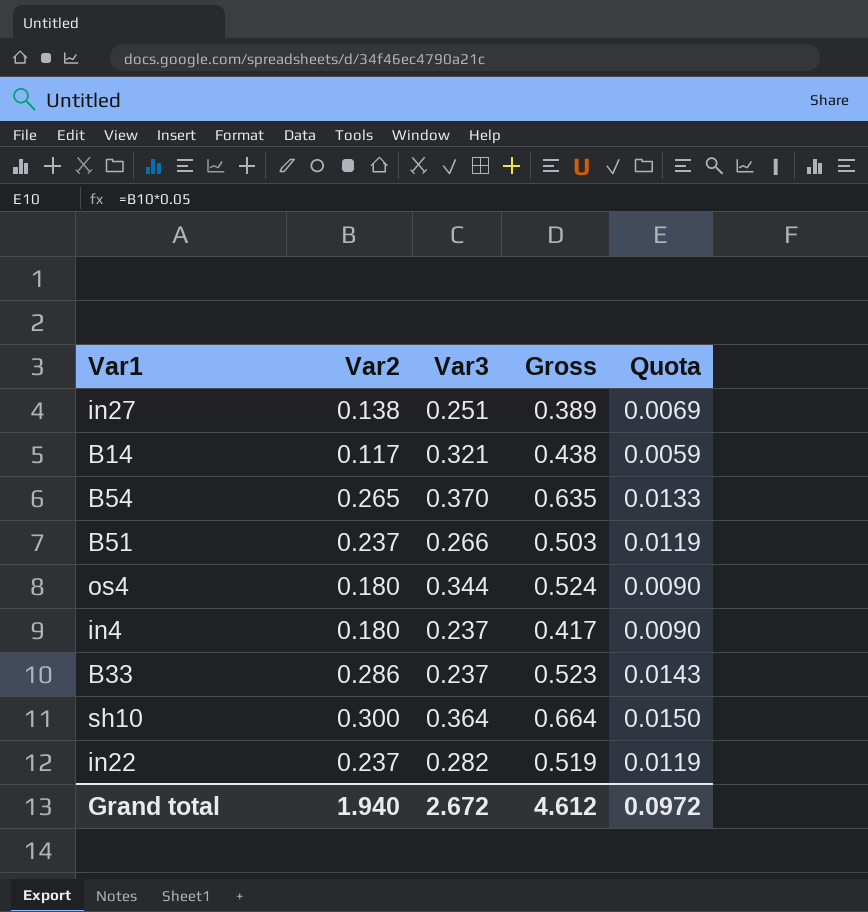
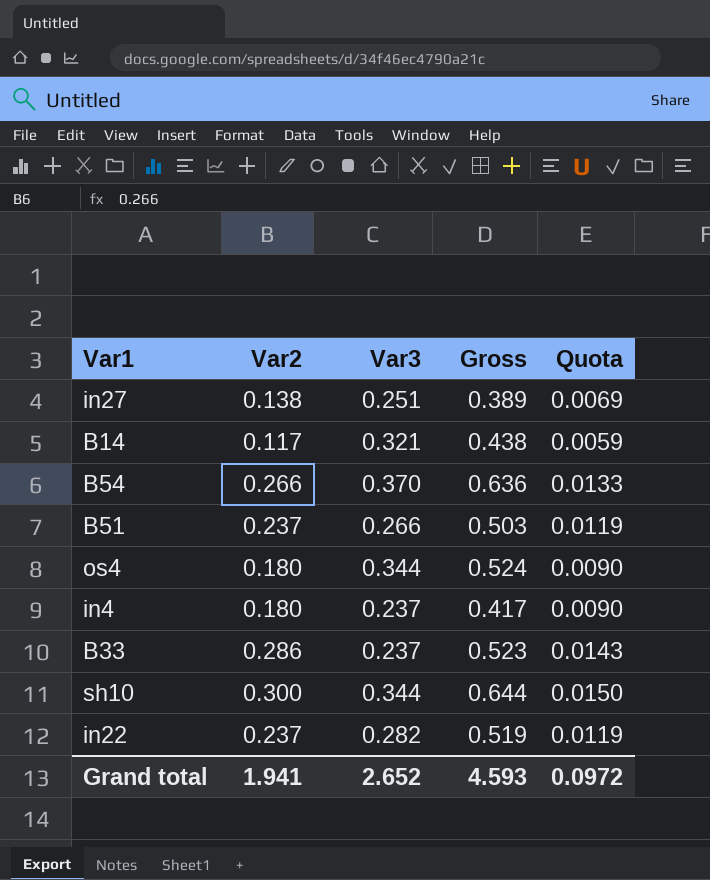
B54 | Var2: 0.265 -> 0.266
B54 | Gross: 0.635 -> 0.636
sh10 | Var3: 0.364 -> 0.344
sh10 | Gross: 0.664 -> 0.644
Grand total | Var2: 1.940 -> 1.941
Grand total | Var3: 2.672 -> 2.652
Grand total | Gross: 4.612 -> 4.593

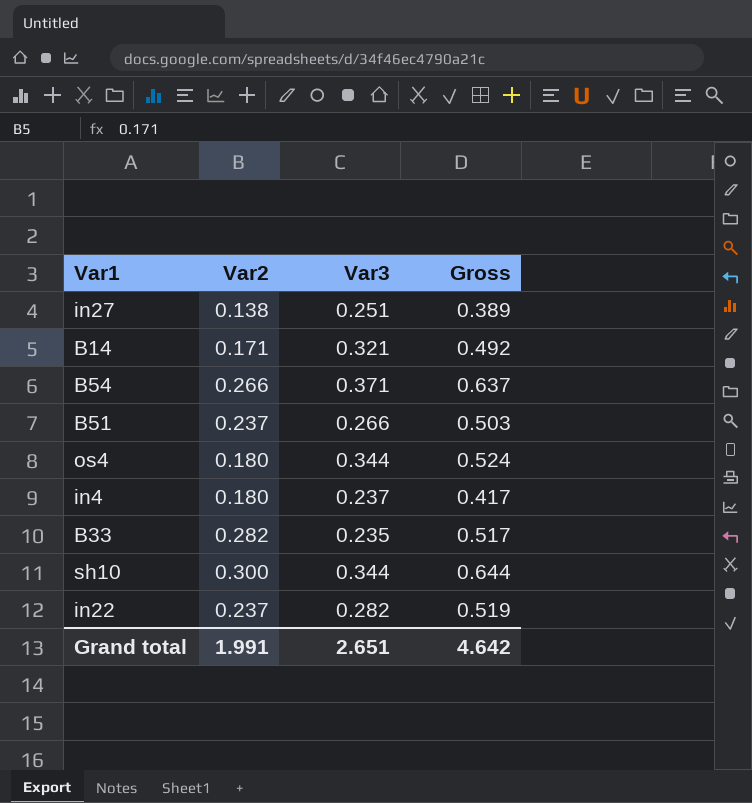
column Quota | formula: [Var2] * 0.05 -> none
B14 | Var2: 0.117 -> 0.171
B14 | Gross: 0.438 -> 0.492
B54 | Var3: 0.370 -> 0.371
B54 | Gross: 0.636 -> 0.637
B33 | Var2: 0.286 -> 0.282
B33 | Var3: 0.237 -> 0.235
B33 | Gross: 0.523 -> 0.517
Grand total | Var2: 1.941 -> 1.991
Grand total | Var3: 2.652 -> 2.651
Grand total | Gross: 4.593 -> 4.642

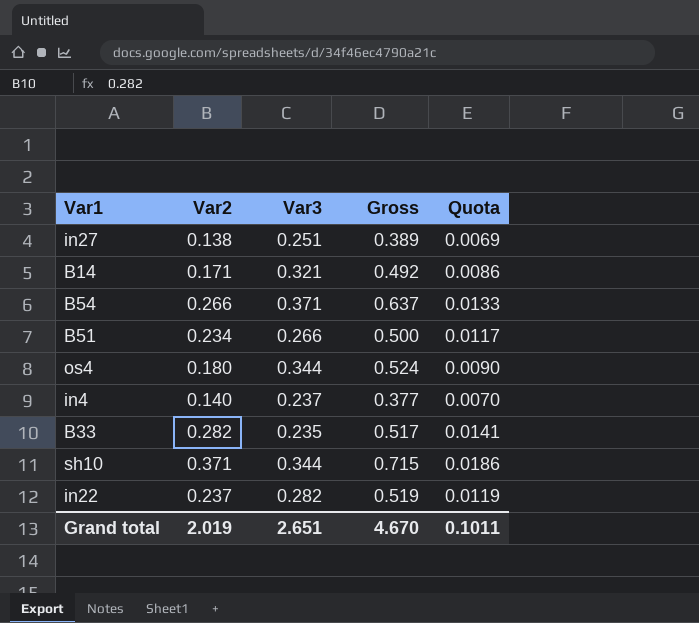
column Quota | formula: none -> [Var2] * 0.05
B51 | Var2: 0.237 -> 0.234
B51 | Gross: 0.503 -> 0.500
in4 | Var2: 0.180 -> 0.140
in4 | Gross: 0.417 -> 0.377
sh10 | Var2: 0.300 -> 0.371
sh10 | Gross: 0.644 -> 0.715
Grand total | Var2: 1.991 -> 2.019
Grand total | Gross: 4.642 -> 4.670

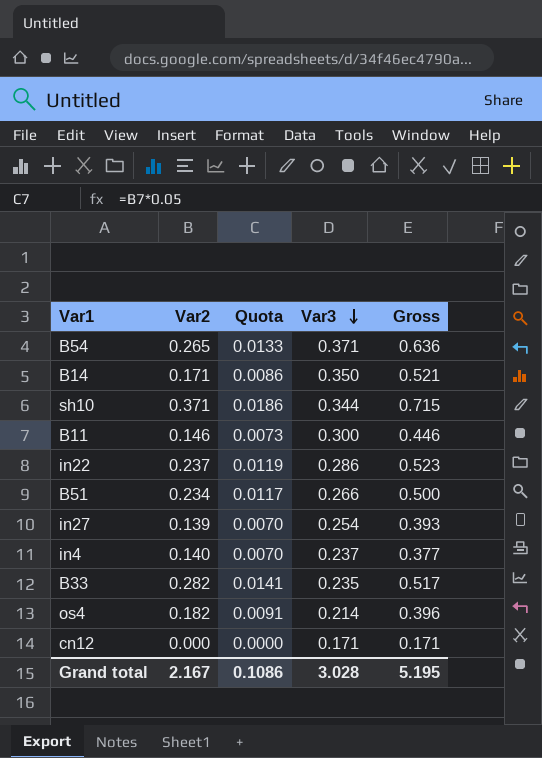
row order: none -> Var3 descending
column Quota | position: 5 -> 3
B54 | Var2: 0.266 -> 0.265
B54 | Gross: 0.637 -> 0.636
B14 | Var3: 0.321 -> 0.350
B14 | Gross: 0.492 -> 0.521
row B11: none -> 0.146 | 0.0073 | 0.300 | 0.446
in22 | Var3: 0.282 -> 0.286
in22 | Gross: 0.519 -> 0.523
in27 | Var2: 0.138 -> 0.139
in27 | Quota: 0.0069 -> 0.0070
in27 | Var3: 0.251 -> 0.254
in27 | Gross: 0.389 -> 0.393
os4 | Var2: 0.180 -> 0.182
os4 | Quota: 0.0090 -> 0.0091
os4 | Var3: 0.344 -> 0.214
os4 | Gross: 0.524 -> 0.396
row cn12: none -> 0.000 | 0.0000 | 0.171 | 0.171
Grand total | Var2: 2.019 -> 2.167
Grand total | Quota: 0.1011 -> 0.1086
Grand total | Var3: 2.651 -> 3.028
Grand total | Gross: 4.670 -> 5.195

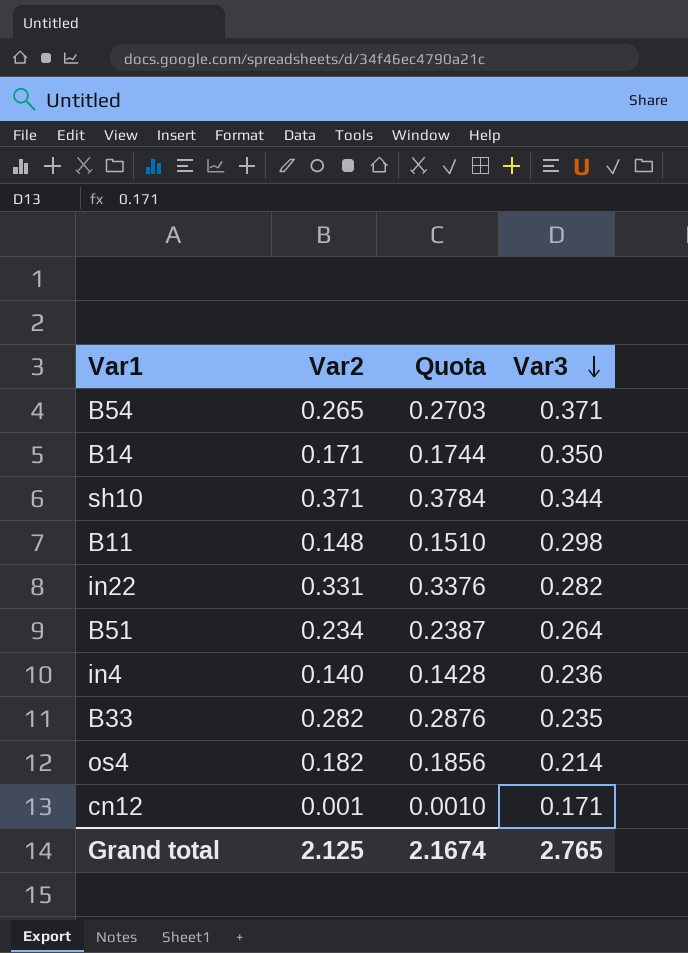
column Gross | formula: [Var2] + [Var3] -> none
column Quota | formula: [Var2] * 0.05 -> [Var2] * 1.02
row in27: 0.139 | 0.0070 | 0.254 | 0.393 -> none
B11 | Var2: 0.146 -> 0.148
B11 | Var3: 0.300 -> 0.298
in22 | Var2: 0.237 -> 0.331
in22 | Var3: 0.286 -> 0.282
B51 | Var3: 0.266 -> 0.264
in4 | Var3: 0.237 -> 0.236
cn12 | Var2: 0.000 -> 0.001
Grand total | Var2: 2.167 -> 2.125
Grand total | Quota: 0.1086 -> 2.1674
Grand total | Var3: 3.028 -> 2.765

